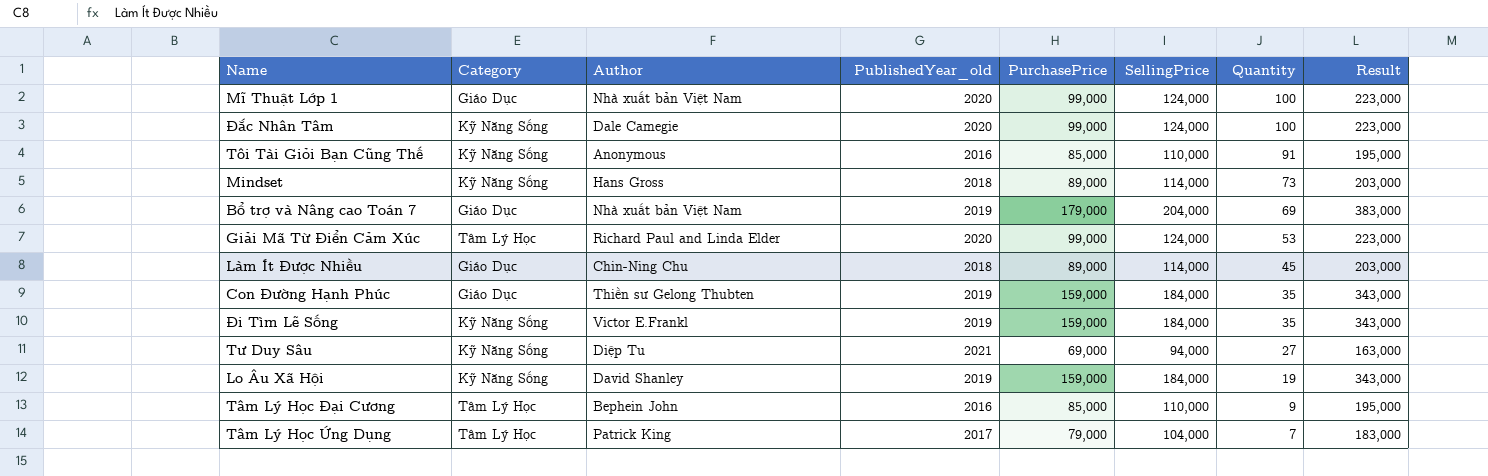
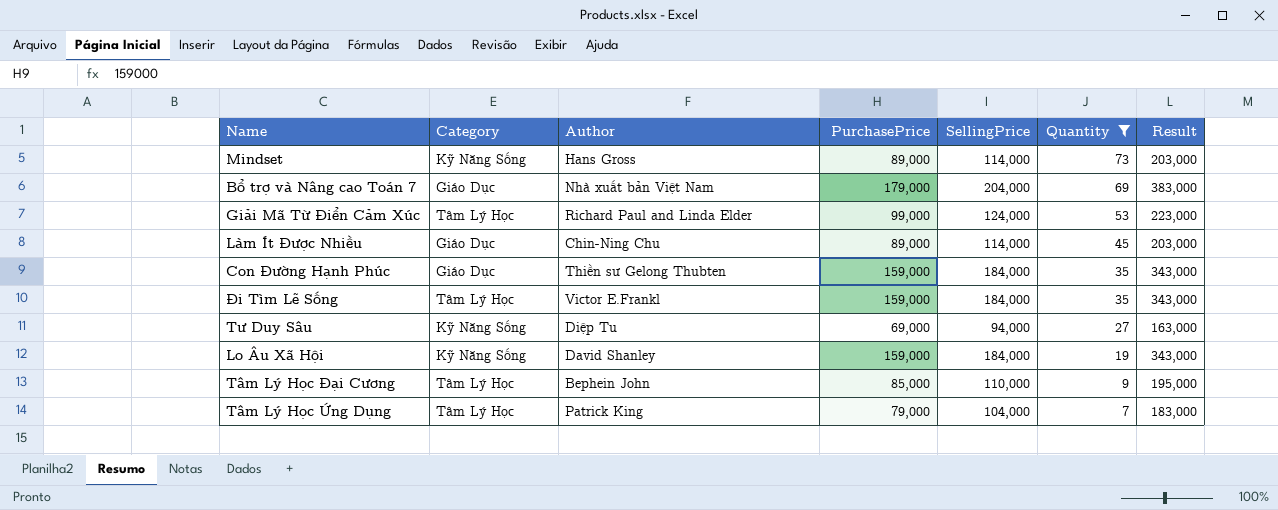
filter: none -> Quantity <= 73
column PublishedYear_old | position: 4 -> none
Đi Tìm Lẽ Sống | Category: Kỹ Năng Sống -> Tâm Lý Học

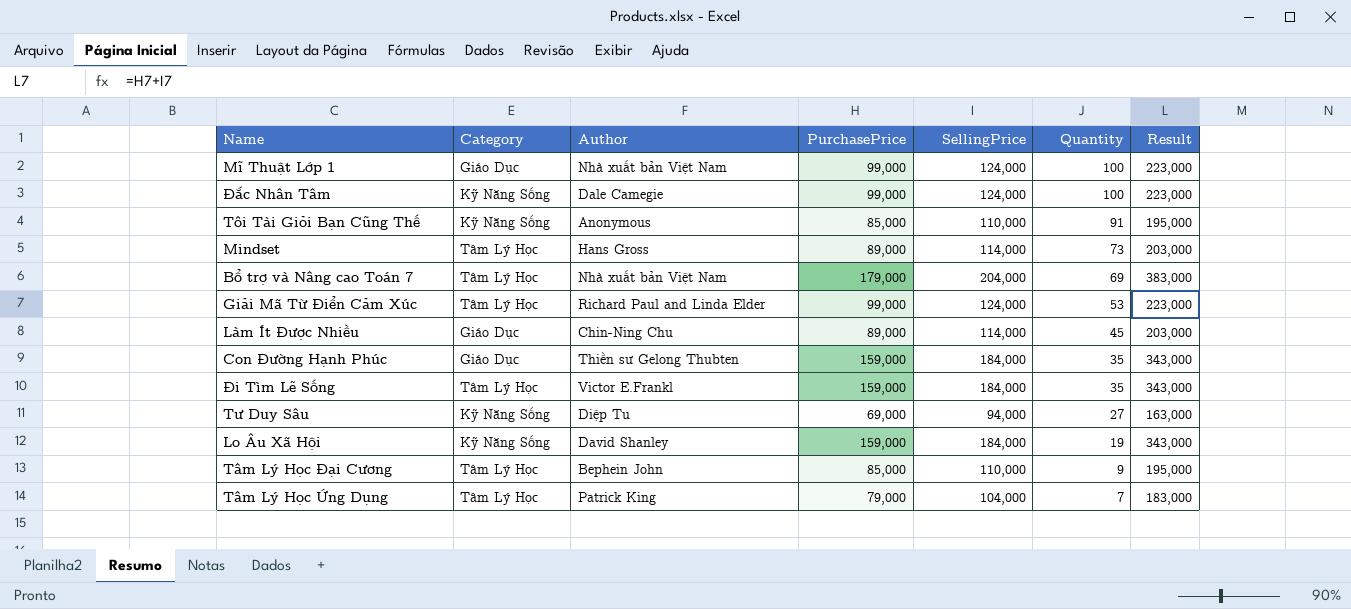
filter: Quantity <= 73 -> none
Mindset | Category: Kỹ Năng Sống -> Tâm Lý Học
Bổ trợ và Nâng cao Toán 7 | Category: Giáo Dục -> Tâm Lý Học

